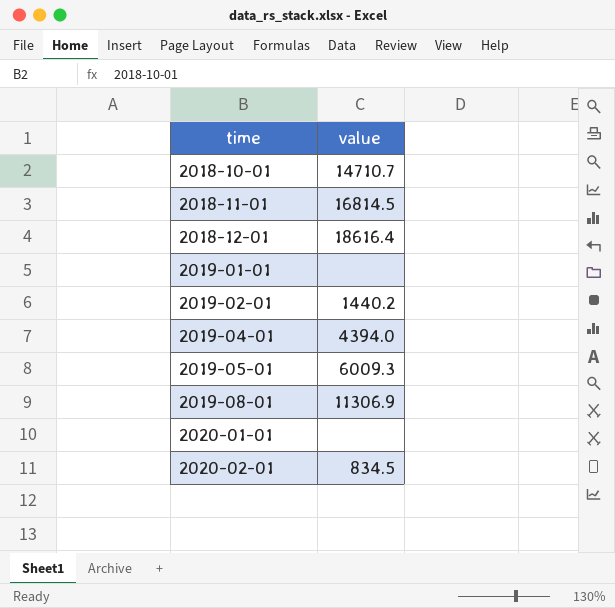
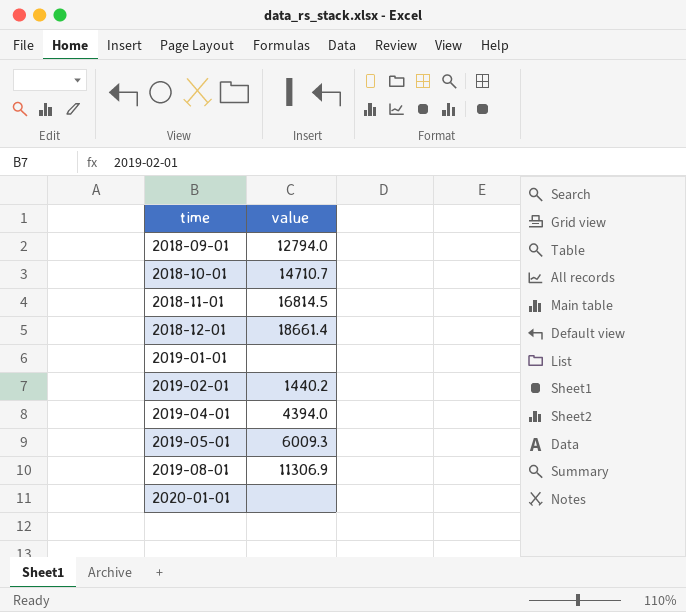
row 2020-02-01: 834.5 -> none
row 2018-09-01: none -> 12794.0
2018-12-01 | value: 18616.4 -> 18661.4

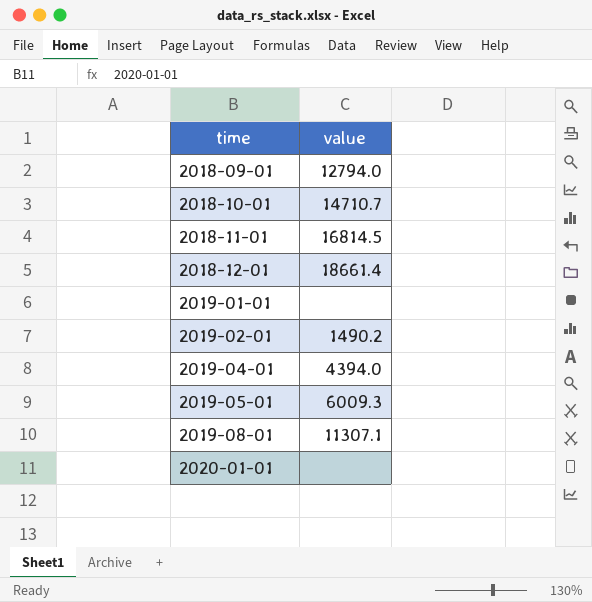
2019-02-01 | value: 1440.2 -> 1490.2
2019-08-01 | value: 11306.9 -> 11307.1

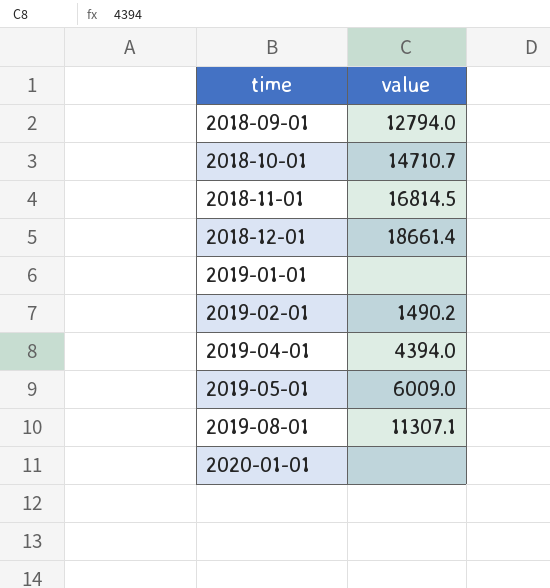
2019-05-01 | value: 6009.3 -> 6009.0

